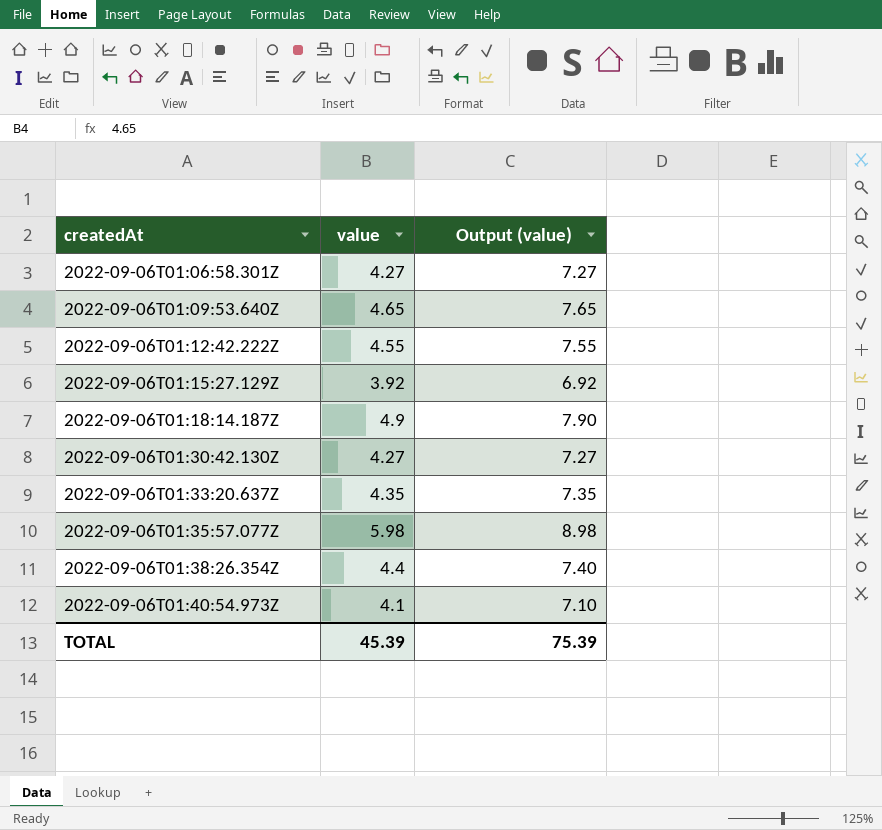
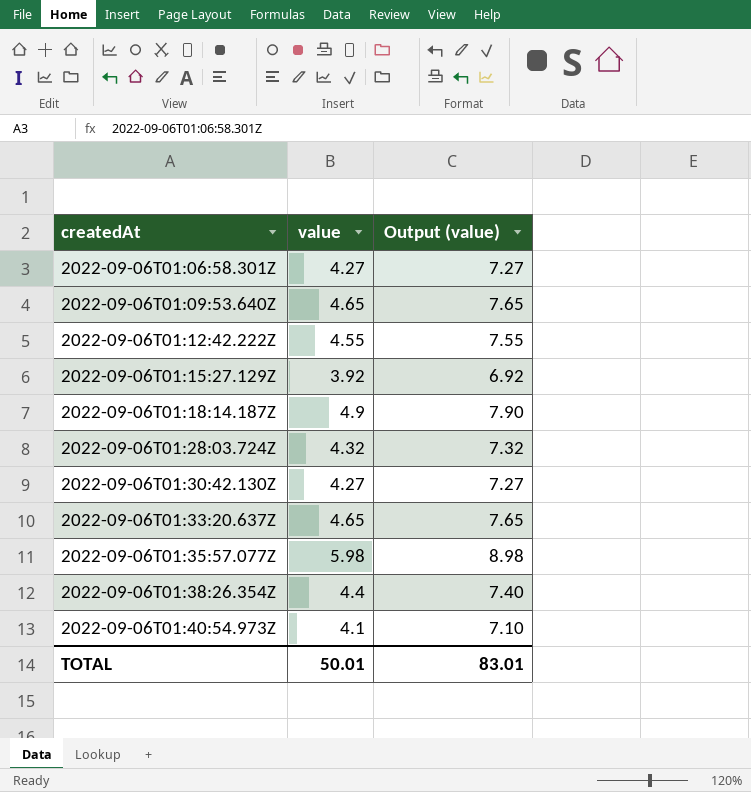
row 2022-09-06T01:28:03.724Z: none -> 4.32 | 7.32
2022-09-06T01:33:20.637Z | value: 4.35 -> 4.65
2022-09-06T01:33:20.637Z | Output (value): 7.35 -> 7.65
TOTAL | value: 45.39 -> 50.01
TOTAL | Output (value): 75.39 -> 83.01

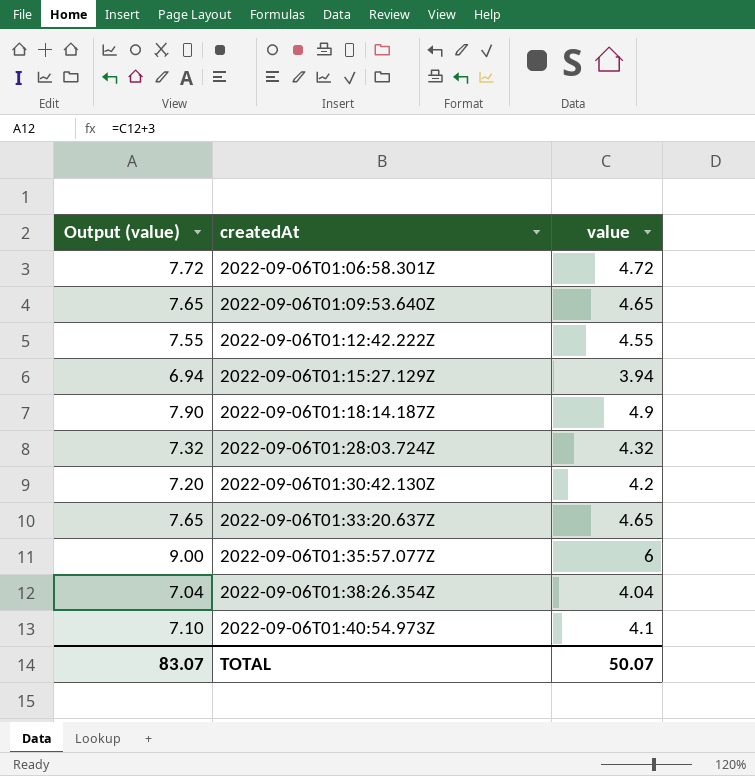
column Output (value) | position: 3 -> 1
2022-09-06T01:06:58.301Z | Output (value): 7.27 -> 7.72
2022-09-06T01:06:58.301Z | value: 4.27 -> 4.72
2022-09-06T01:15:27.129Z | Output (value): 6.92 -> 6.94
2022-09-06T01:15:27.129Z | value: 3.92 -> 3.94
2022-09-06T01:30:42.130Z | Output (value): 7.27 -> 7.20
2022-09-06T01:30:42.130Z | value: 4.27 -> 4.2
2022-09-06T01:35:57.077Z | Output (value): 8.98 -> 9.00
2022-09-06T01:35:57.077Z | value: 5.98 -> 6
2022-09-06T01:38:26.354Z | Output (value): 7.40 -> 7.04
2022-09-06T01:38:26.354Z | value: 4.4 -> 4.04
TOTAL | Output (value): 83.01 -> 83.07
TOTAL | value: 50.01 -> 50.07

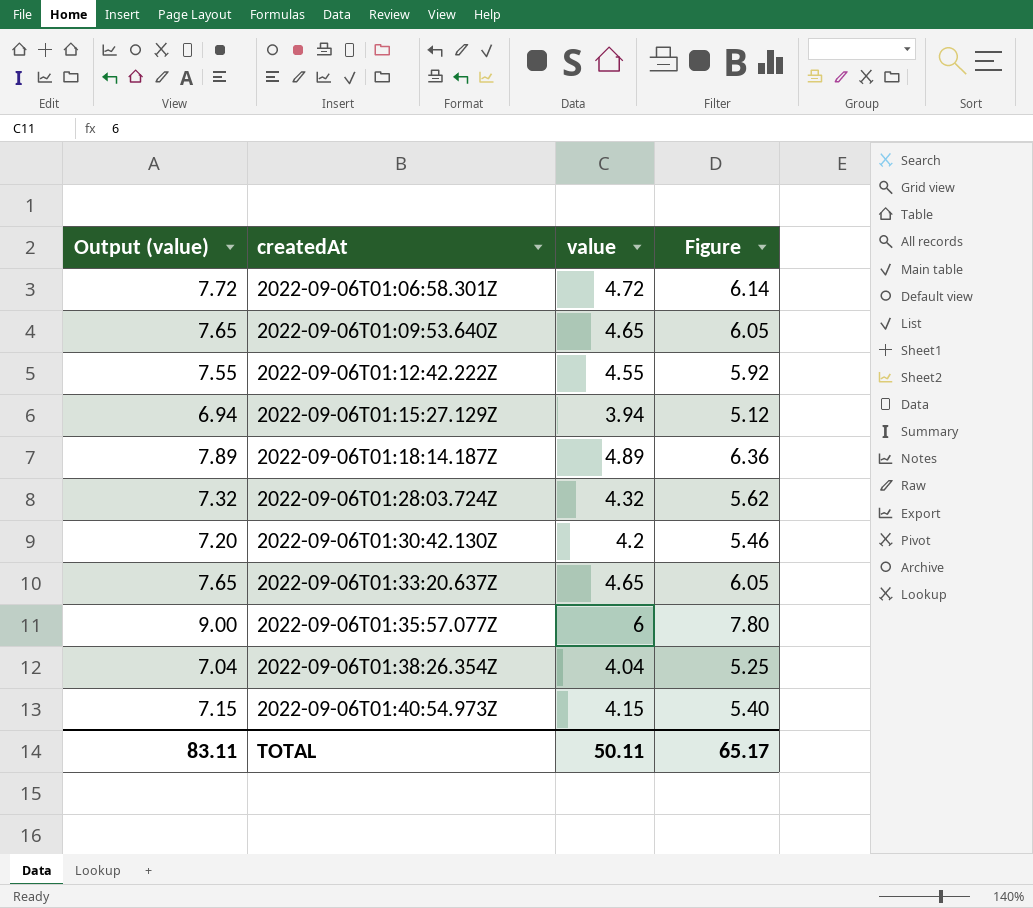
column Figure | formula: none -> [value] * 1.3
2022-09-06T01:18:14.187Z | Output (value): 7.90 -> 7.89
2022-09-06T01:18:14.187Z | value: 4.9 -> 4.89
2022-09-06T01:40:54.973Z | Output (value): 7.10 -> 7.15
2022-09-06T01:40:54.973Z | value: 4.1 -> 4.15
TOTAL | Output (value): 83.07 -> 83.11
TOTAL | value: 50.07 -> 50.11

